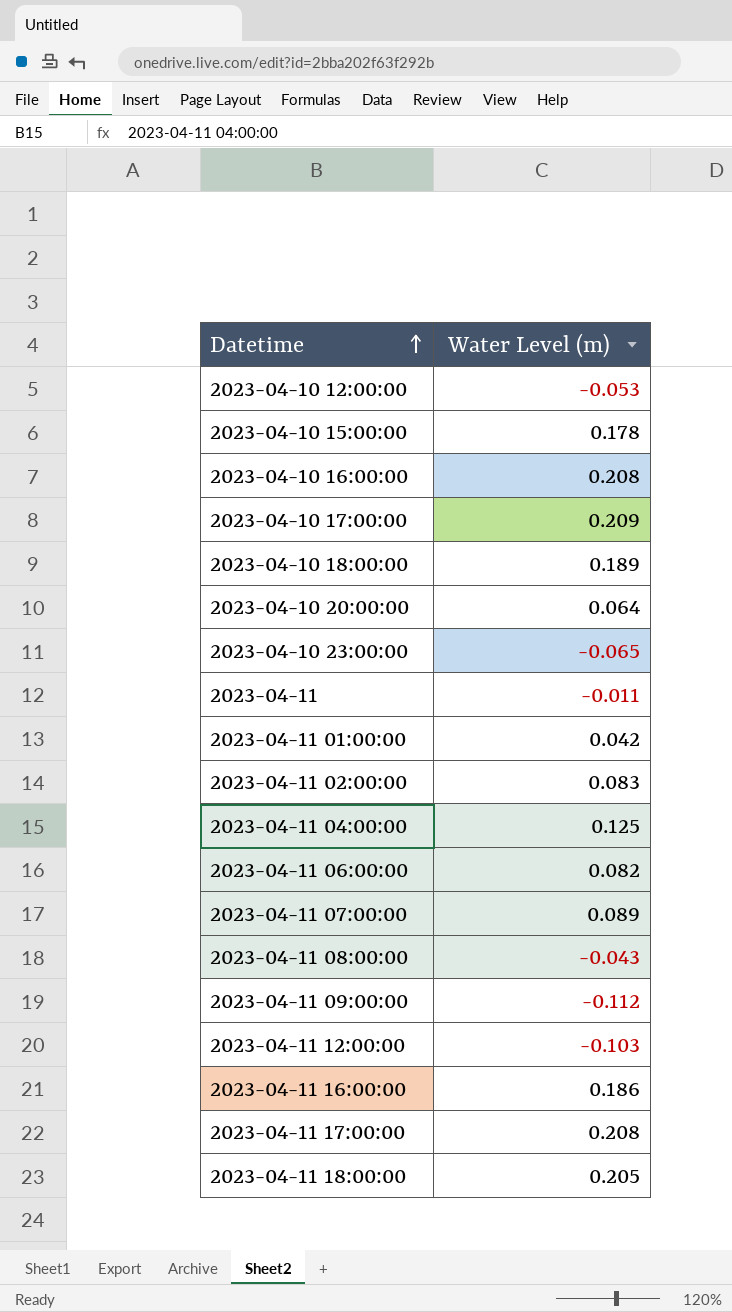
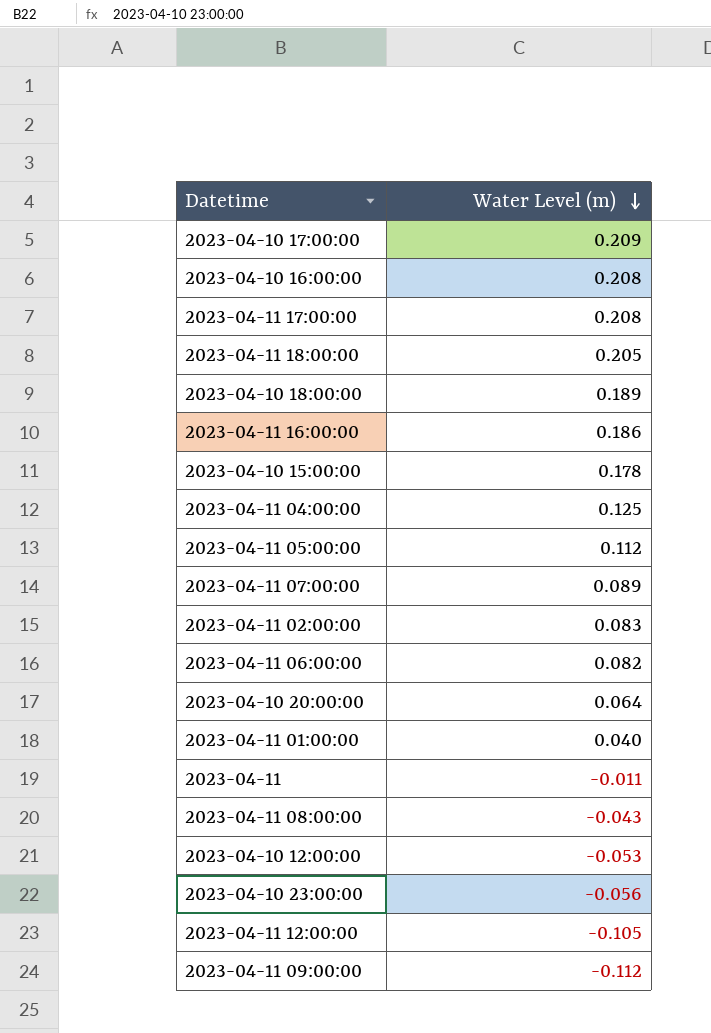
row order: Datetime ascending -> Water Level (m) descending
row 2023-04-11 05:00:00: none -> 0.112
2023-04-11 01:00:00 | Water Level (m): 0.042 -> 0.040
2023-04-10 23:00:00 | Water Level (m): -0.065 -> -0.056
2023-04-11 12:00:00 | Water Level (m): -0.103 -> -0.105

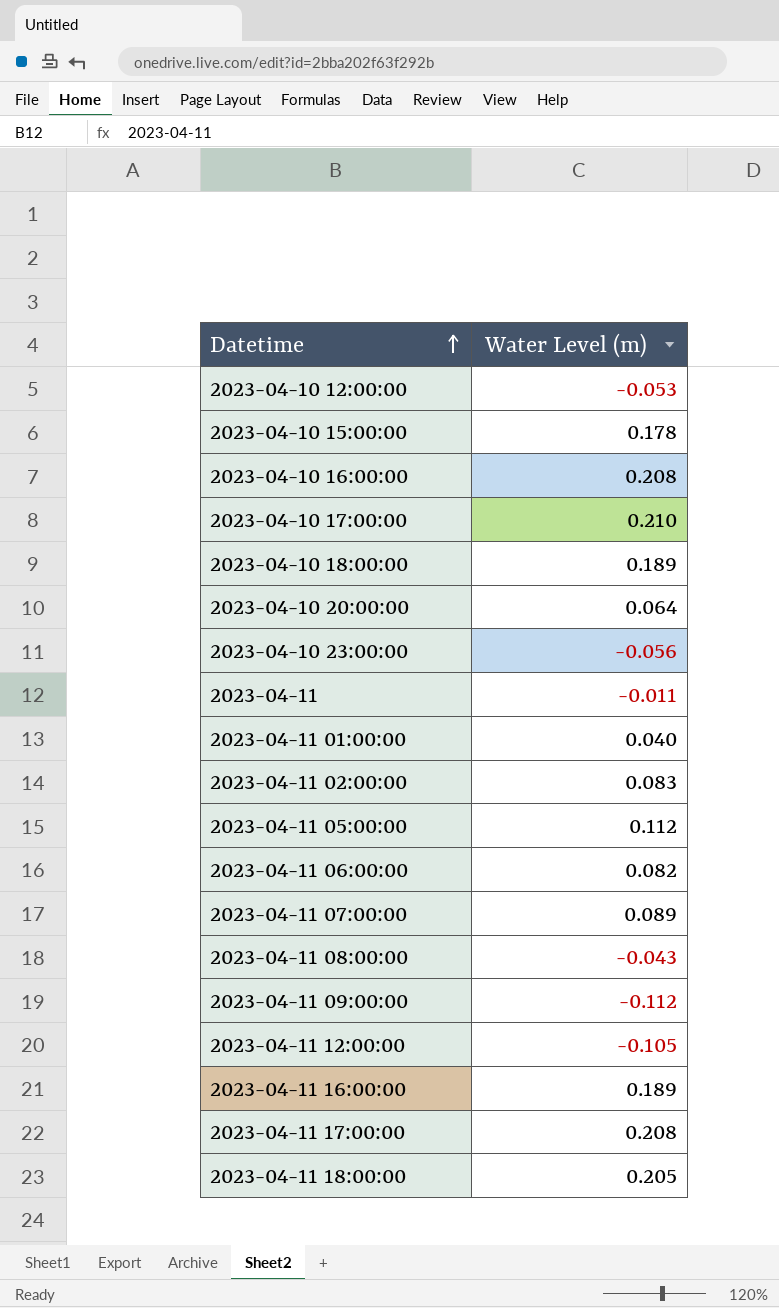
row order: Water Level (m) descending -> Datetime ascending
row 2023-04-11 04:00:00: 0.125 -> none
2023-04-10 17:00:00 | Water Level (m): 0.209 -> 0.210
2023-04-11 16:00:00 | Water Level (m): 0.186 -> 0.189

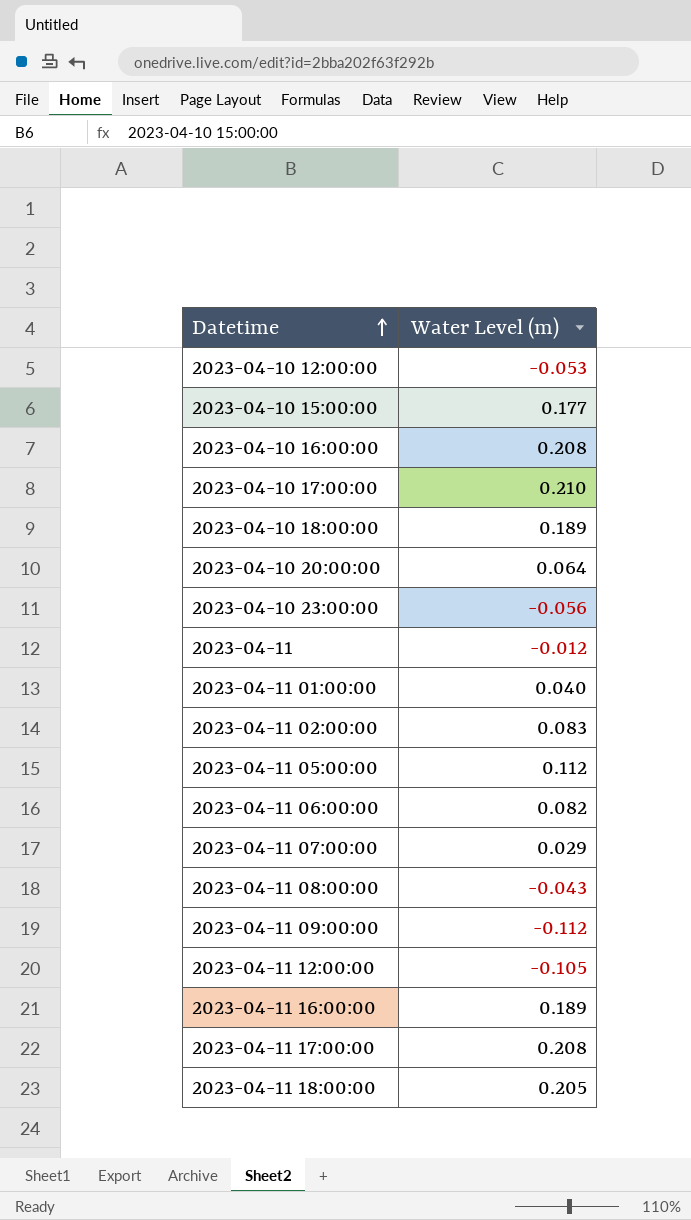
2023-04-10 15:00:00 | Water Level (m): 0.178 -> 0.177
2023-04-11 | Water Level (m): -0.011 -> -0.012
2023-04-11 07:00:00 | Water Level (m): 0.089 -> 0.029

